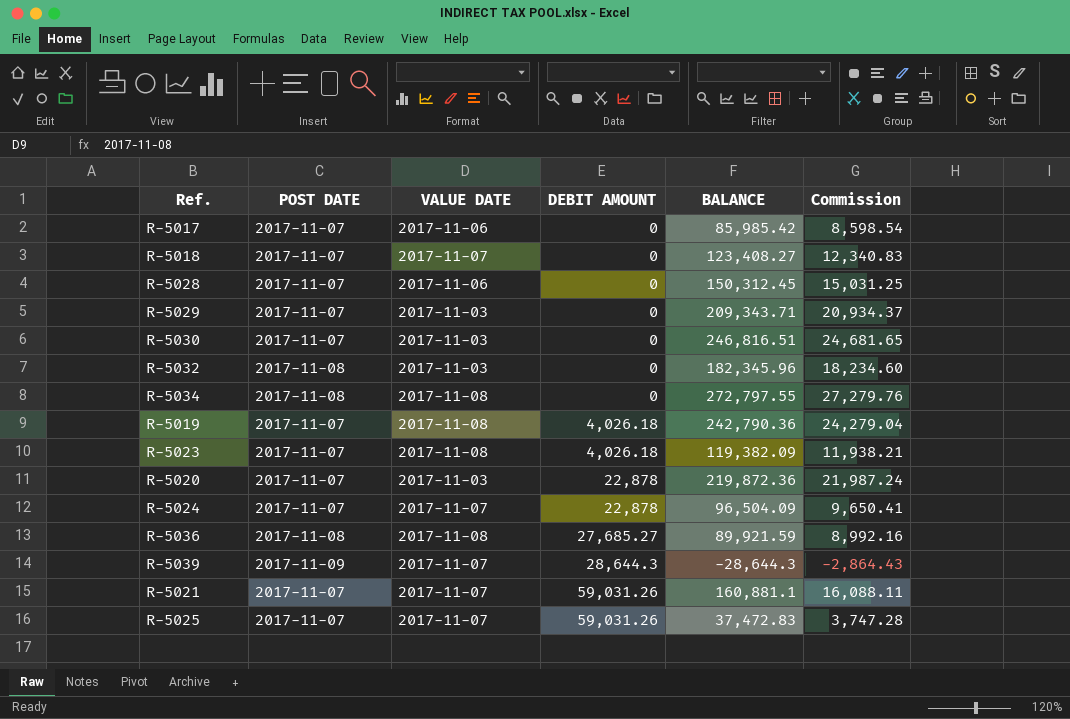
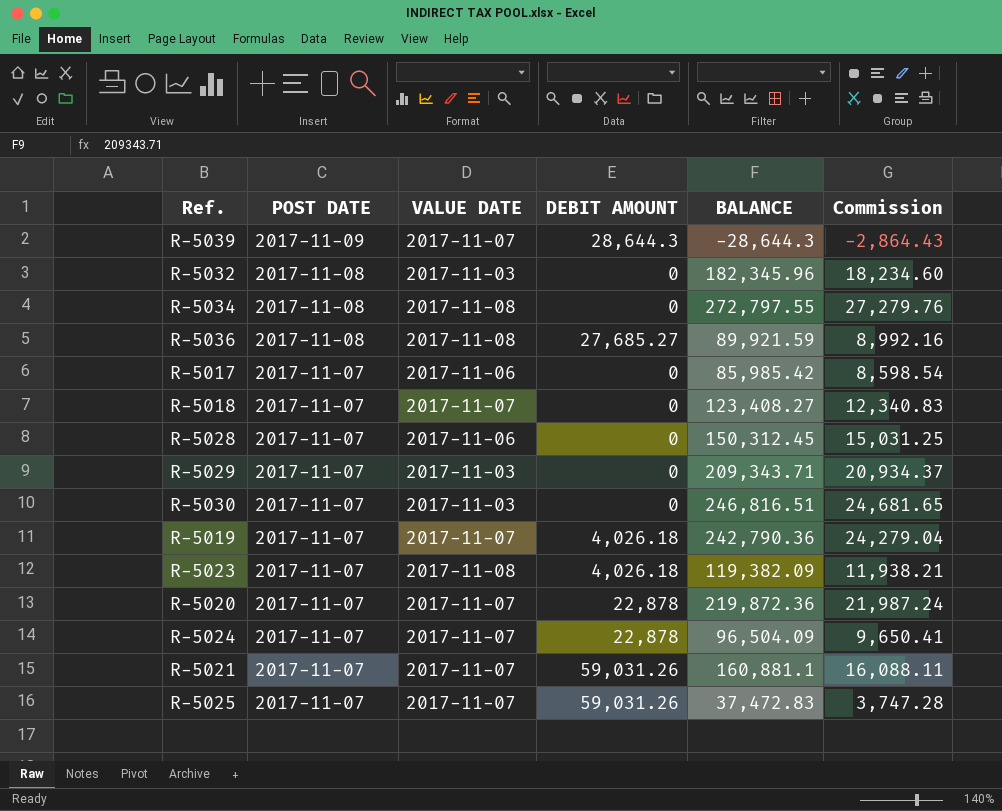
row order: DEBIT AMOUNT ascending -> POST DATE descending
R-5019 | VALUE DATE: 2017-11-08 -> 2017-11-07
R-5020 | VALUE DATE: 2017-11-03 -> 2017-11-07

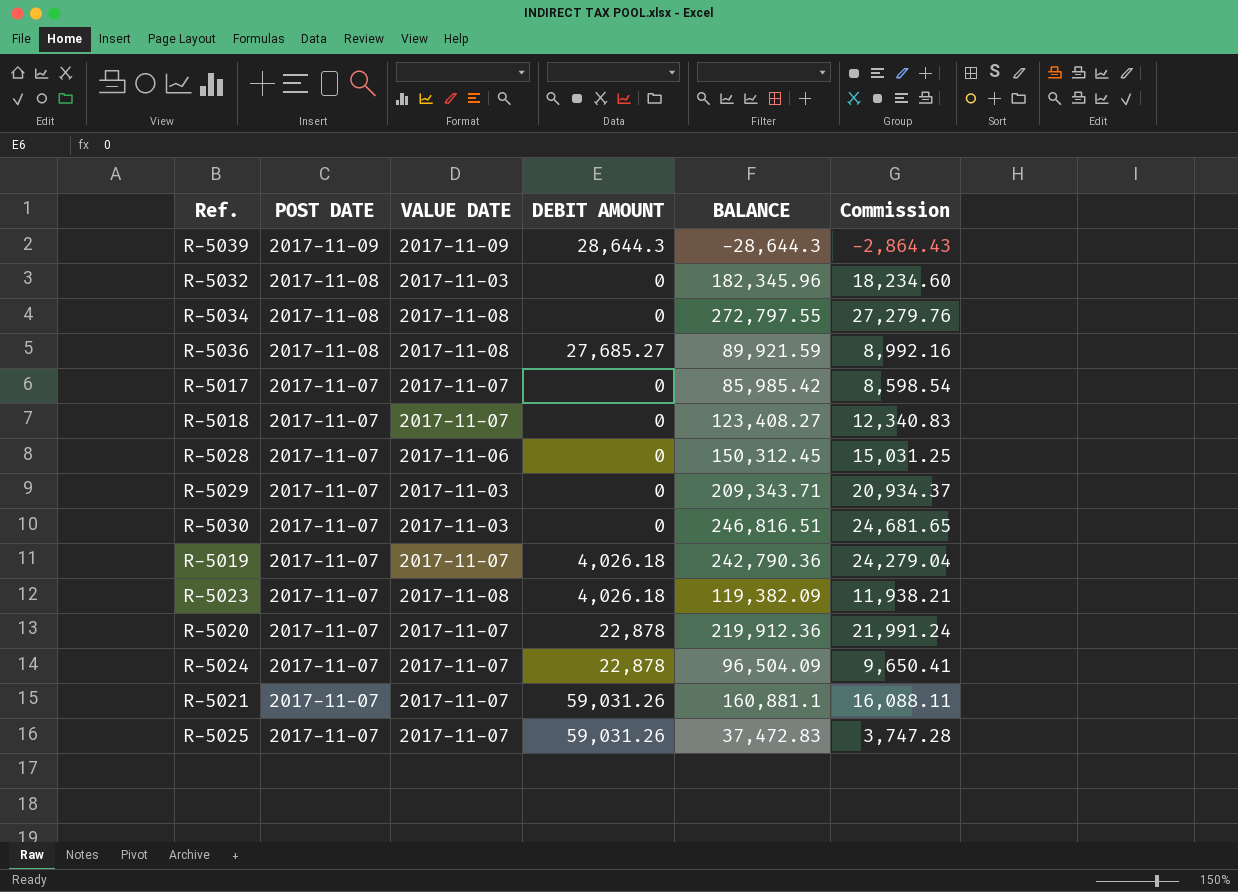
R-5039 | VALUE DATE: 2017-11-07 -> 2017-11-09
R-5017 | VALUE DATE: 2017-11-06 -> 2017-11-07
R-5020 | BALANCE: 219,872.36 -> 219,912.36
R-5020 | Commission: 21,987.24 -> 21,991.24

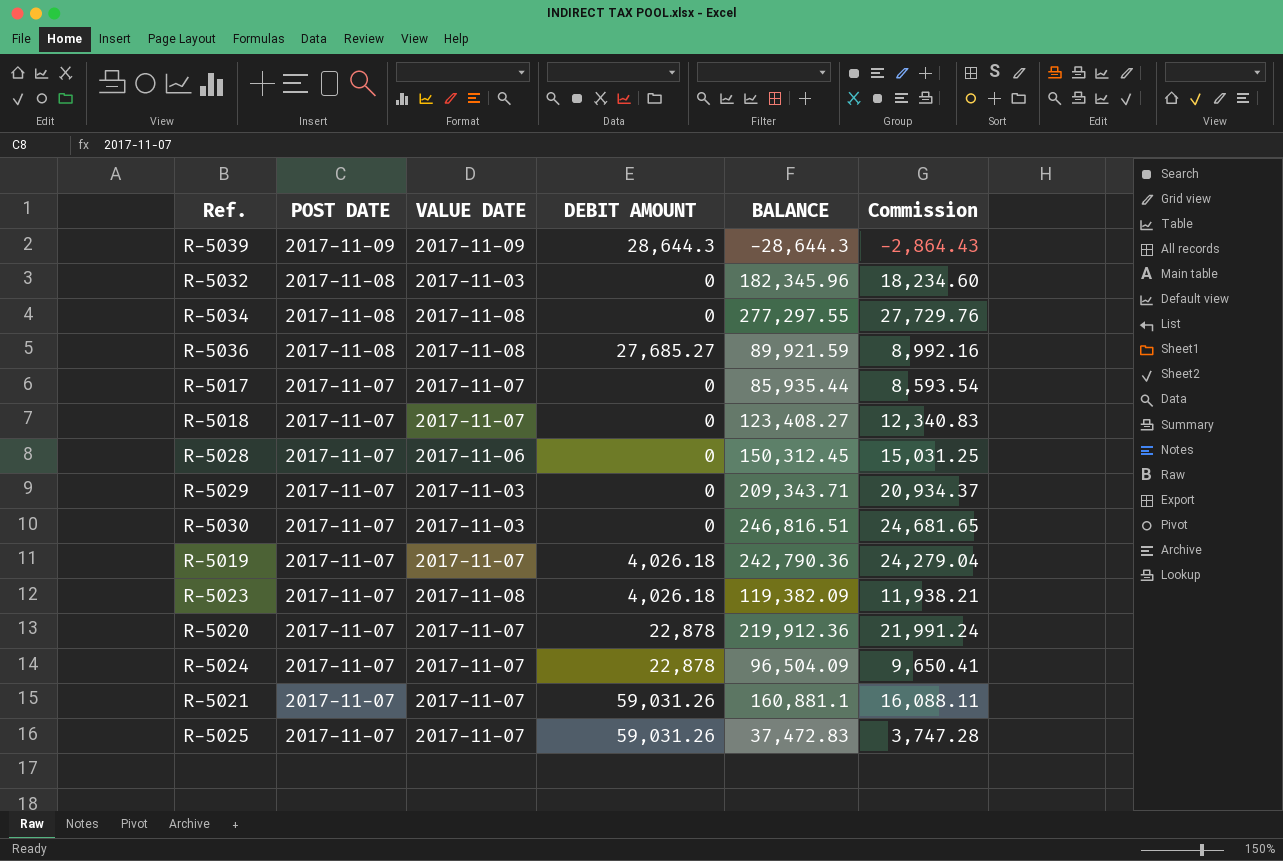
R-5034 | BALANCE: 272,797.55 -> 277,297.55
R-5034 | Commission: 27,279.76 -> 27,729.76
R-5017 | BALANCE: 85,985.42 -> 85,935.44
R-5017 | Commission: 8,598.54 -> 8,593.54

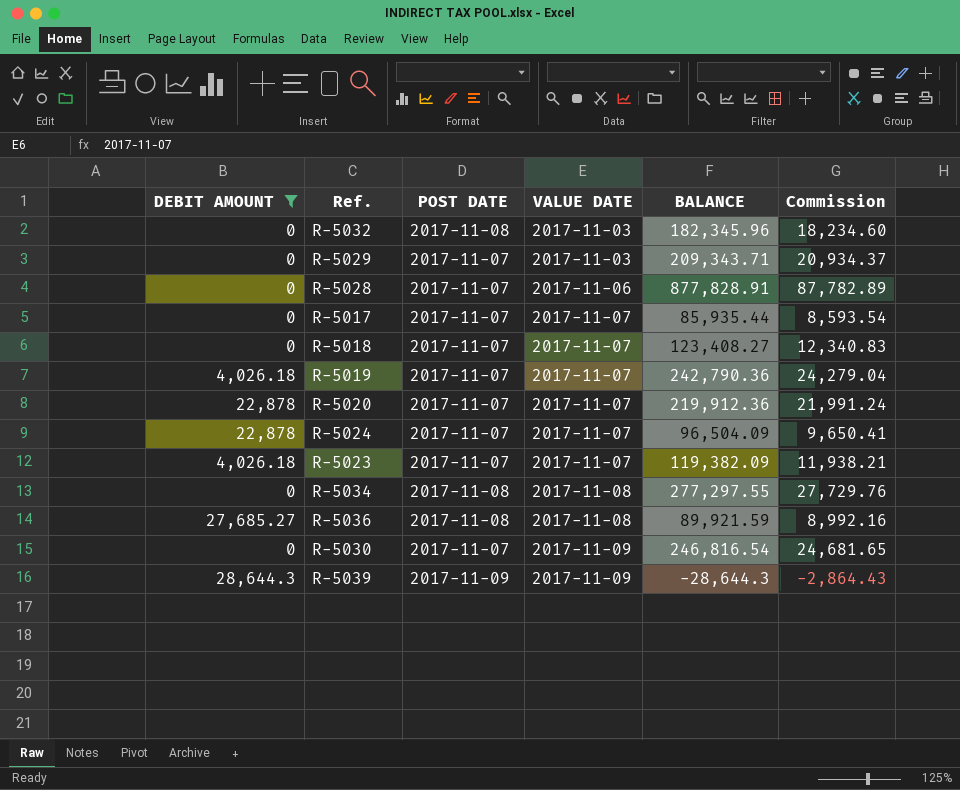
filter: none -> DEBIT AMOUNT != 59,031.26
row order: POST DATE descending -> VALUE DATE ascending
column DEBIT AMOUNT | position: 4 -> 1
R-5028 | BALANCE: 150,312.45 -> 877,828.91
R-5028 | Commission: 15,031.25 -> 87,782.89
R-5023 | VALUE DATE: 2017-11-08 -> 2017-11-07
R-5030 | VALUE DATE: 2017-11-03 -> 2017-11-09
R-5030 | BALANCE: 246,816.51 -> 246,816.54

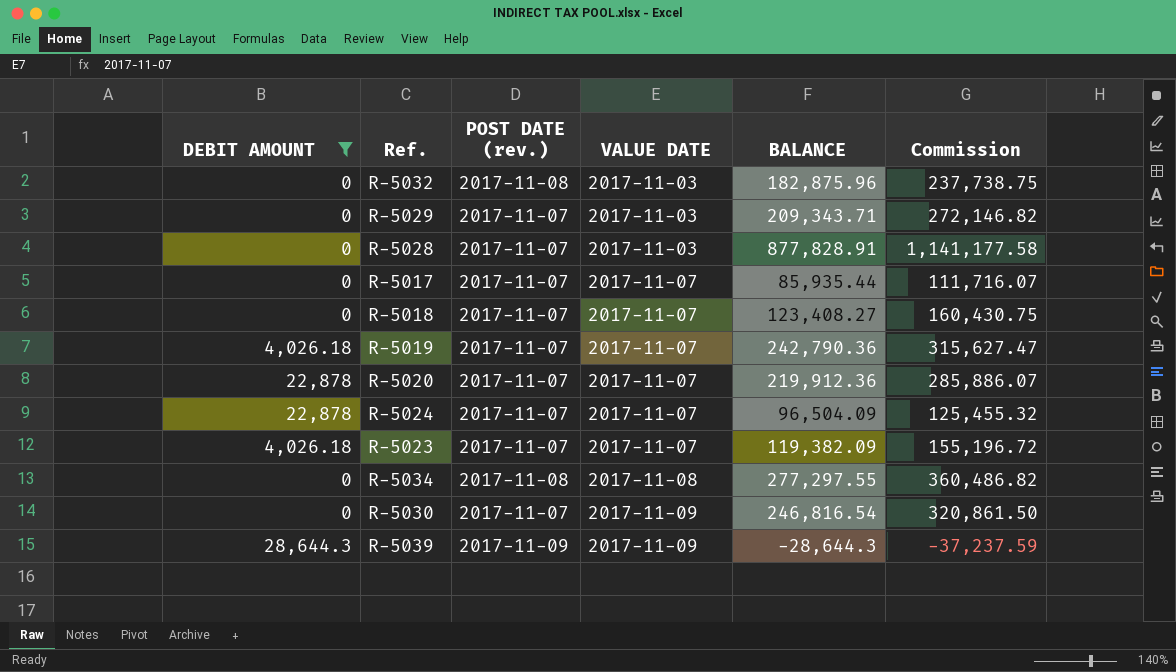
column name: POST DATE -> POST DATE (rev.)
column Commission | formula: [BALANCE] * 0.1 -> [BALANCE] * 1.3
row R-5036: 27,685.27 | 2017-11-08 | 2017-11-08 | 89,921.59 | 8,992.16 -> none
R-5032 | BALANCE: 182,345.96 -> 182,875.96
R-5028 | VALUE DATE: 2017-11-06 -> 2017-11-03

